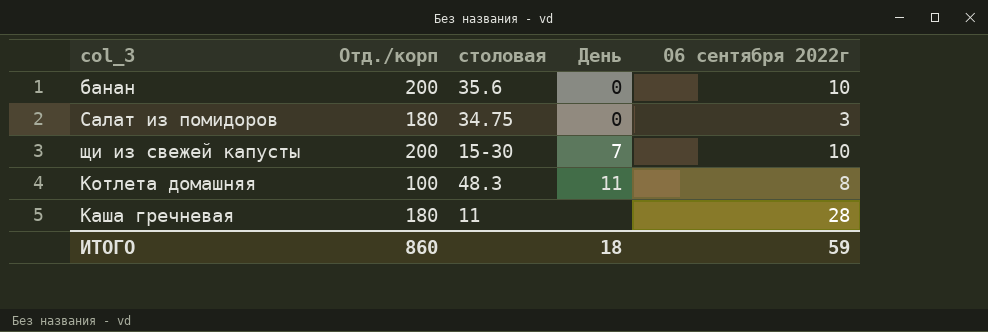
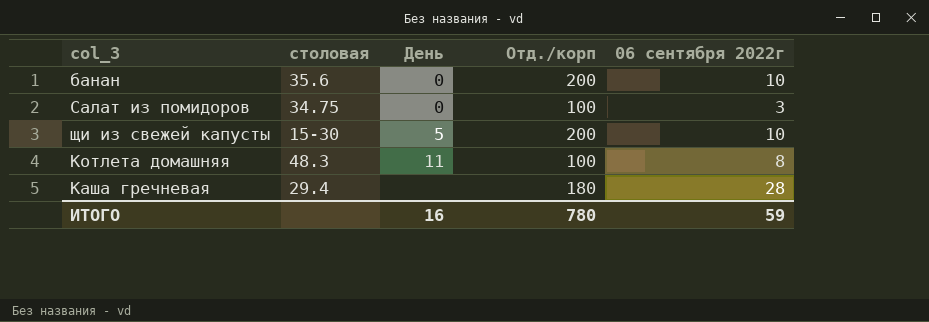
column Отд./корп | position: 2 -> 4
Салат из помидоров | Отд./корп: 180 -> 100
щи из свежей капусты | День: 7 -> 5
Каша гречневая | столовая: 11 -> 29.4
ИТОГО | День: 18 -> 16
ИТОГО | Отд./корп: 860 -> 780

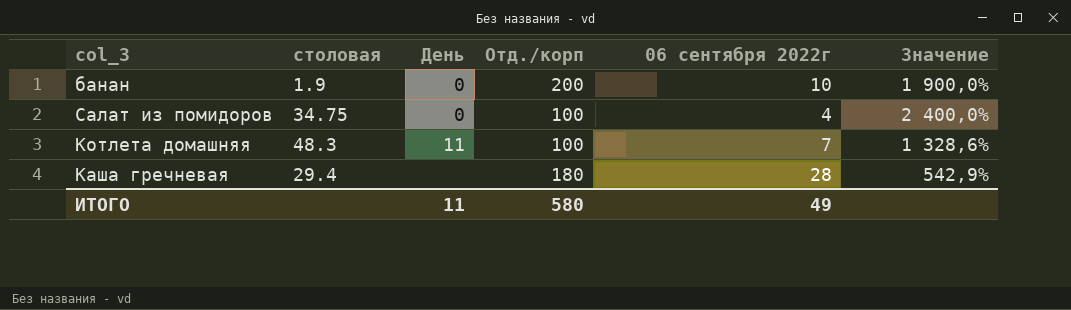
column Значение | formula: none -> ([Отд./корп] - [06 сентября 2022г]) / [06 сентября 2022г]
row щи из свежей капусты: 15-30 | 5 | 200 | 10 -> none
банан | столовая: 35.6 -> 1.9
Салат из помидоров | 06 сентября 2022г: 3 -> 4
Котлета домашняя | 06 сентября 2022г: 8 -> 7
ИТОГО | День: 16 -> 11
ИТОГО | Отд./корп: 780 -> 580
ИТОГО | 06 сентября 2022г: 59 -> 49

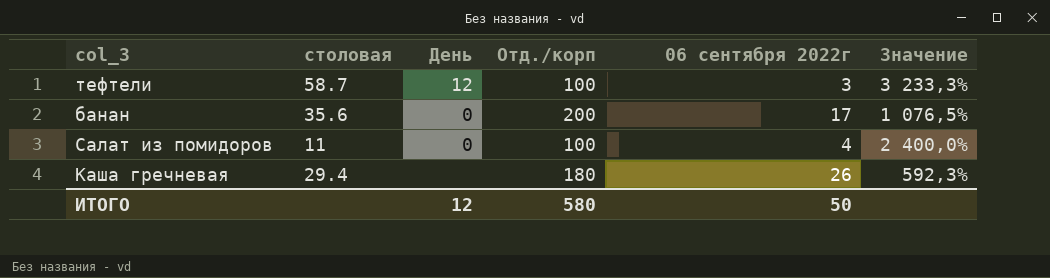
row Котлета домашняя: 48.3 | 11 | 100 | 7 | 1 328,6% -> none
row тефтели: none -> 58.7 | 12 | 100 | 3 | 3 233,3%
банан | столовая: 1.9 -> 35.6
банан | 06 сентября 2022г: 10 -> 17
банан | Значение: 1 900,0% -> 1 076,5%
Салат из помидоров | столовая: 34.75 -> 11
Каша гречневая | 06 сентября 2022г: 28 -> 26
Каша гречневая | Значение: 542,9% -> 592,3%
ИТОГО | День: 11 -> 12
ИТОГО | 06 сентября 2022г: 49 -> 50

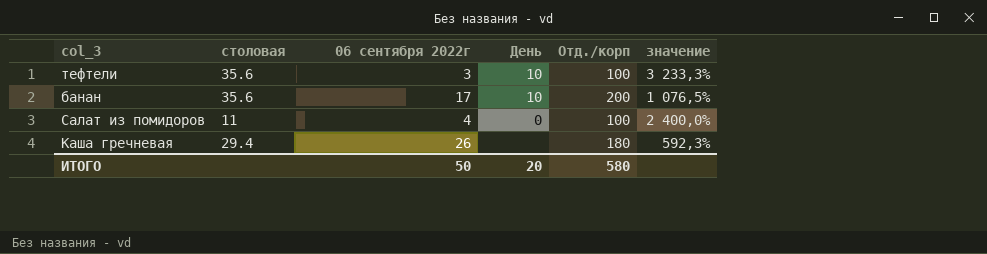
column 06 сентября 2022г | position: 5 -> 3
column name: Значение -> значение
тефтели | столовая: 58.7 -> 35.6
тефтели | День: 12 -> 10
банан | День: 0 -> 10
ИТОГО | День: 12 -> 20

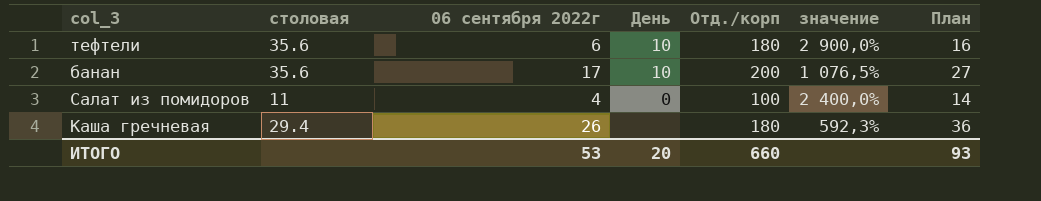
column План | formula: none -> [06 сентября 2022г] + 10
тефтели | 06 сентября 2022г: 3 -> 6
тефтели | Отд./корп: 100 -> 180
тефтели | значение: 3 233,3% -> 2 900,0%
ИТОГО | 06 сентября 2022г: 50 -> 53
ИТОГО | Отд./корп: 580 -> 660

